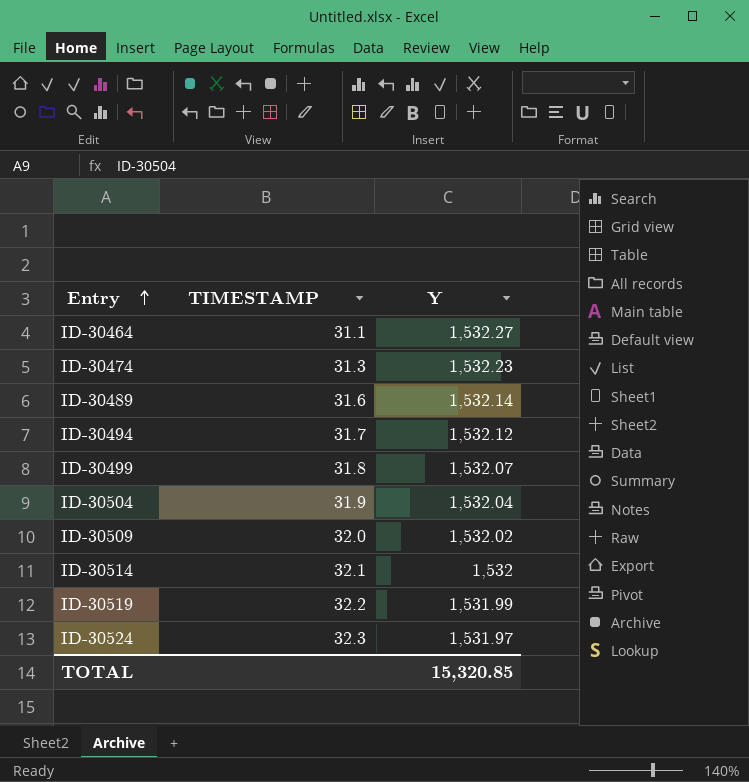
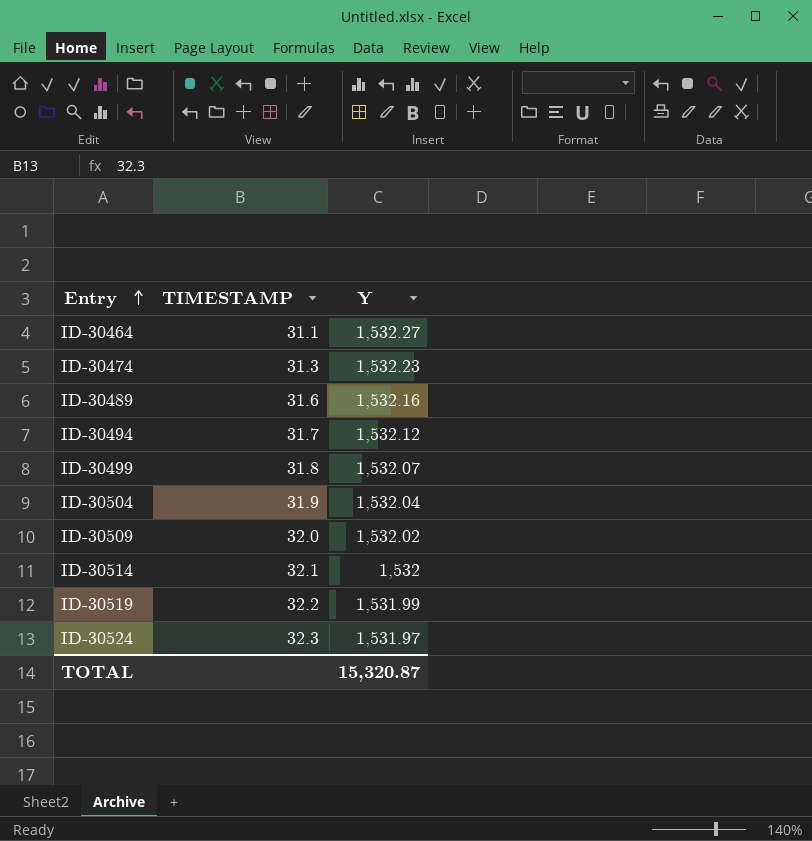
ID-30489 | Y: 1,532.14 -> 1,532.16
TOTAL | Y: 15,320.85 -> 15,320.87

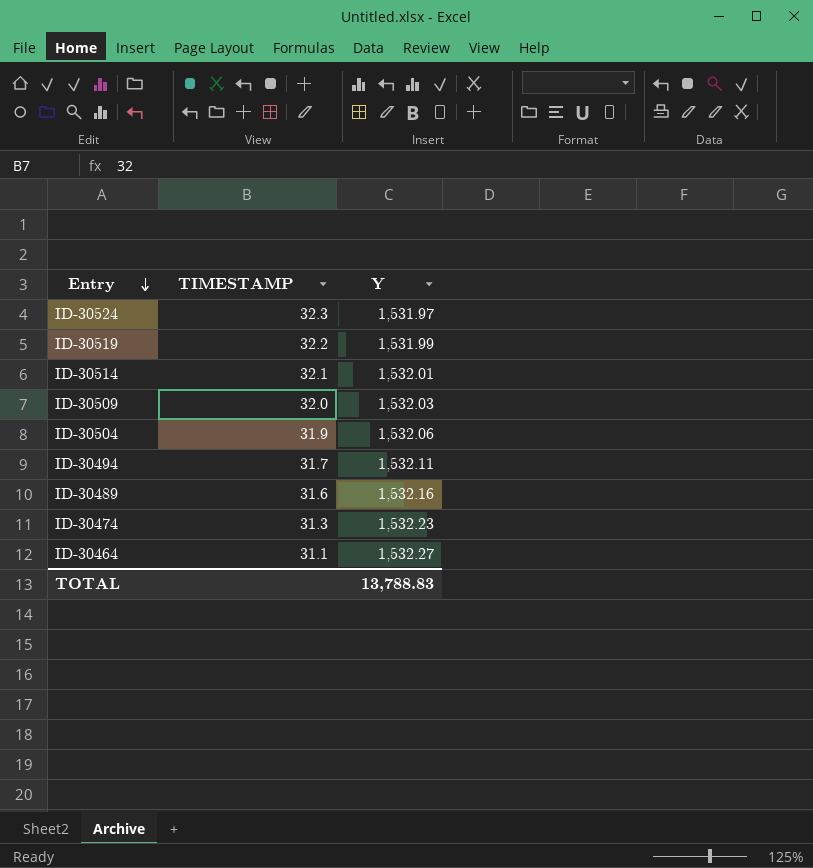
row order: Entry ascending -> Entry descending
row ID-30499: 31.8 | 1,532.07 -> none
ID-30514 | Y: 1,532 -> 1,532.01
ID-30509 | Y: 1,532.02 -> 1,532.03
ID-30504 | Y: 1,532.04 -> 1,532.06
ID-30494 | Y: 1,532.12 -> 1,532.11
TOTAL | Y: 15,320.87 -> 13,788.83

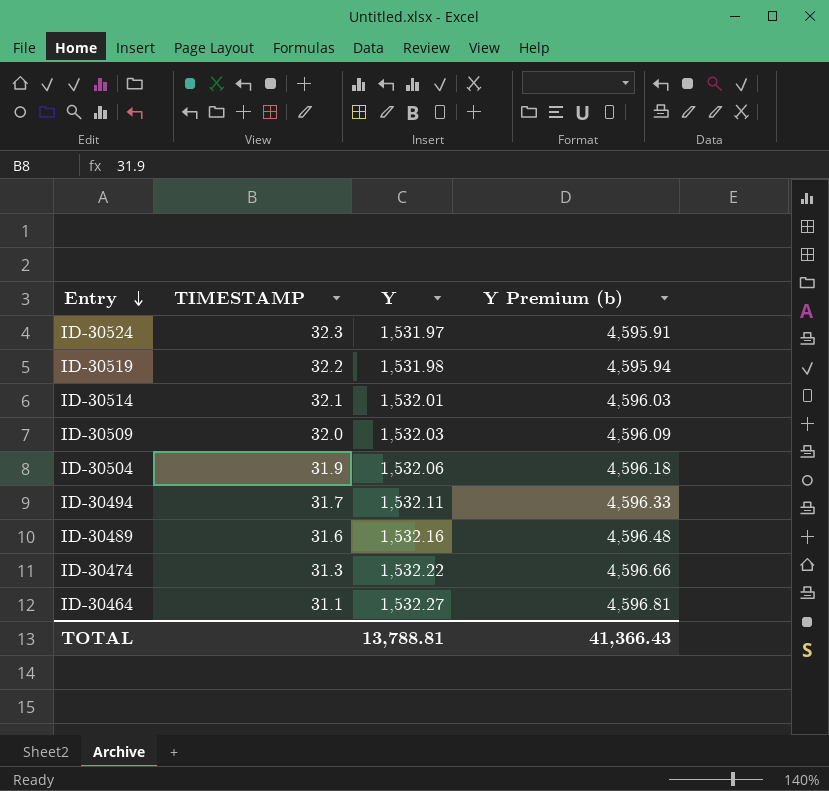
column Y Premium (b) | formula: none -> [Y] * 3
ID-30519 | Y: 1,531.99 -> 1,531.98
ID-30474 | Y: 1,532.23 -> 1,532.22
TOTAL | Y: 13,788.83 -> 13,788.81

